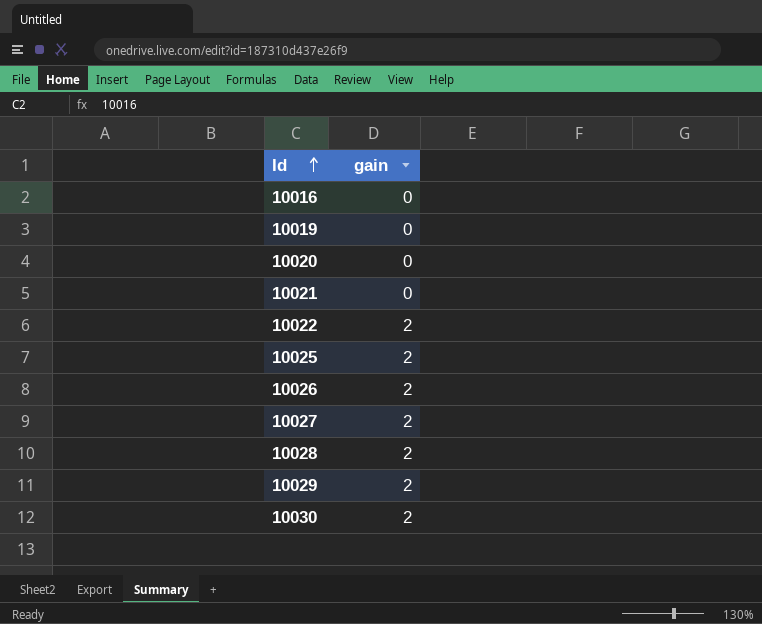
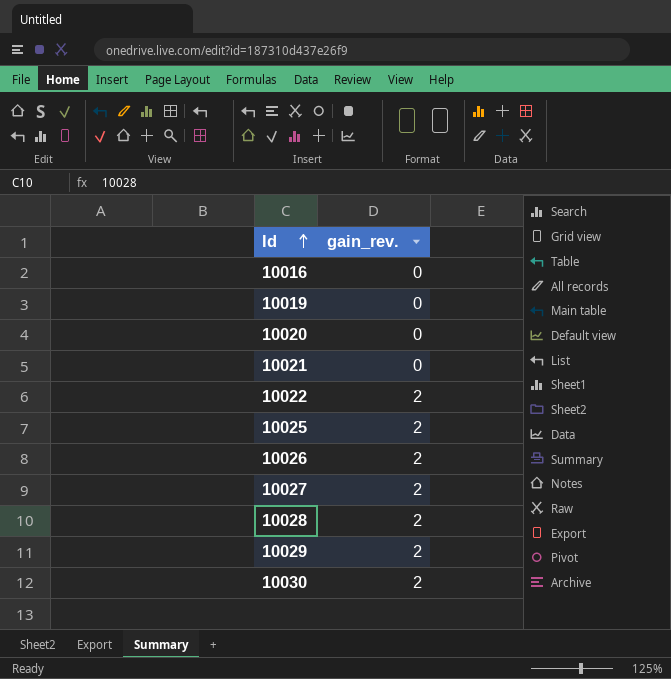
column name: gain -> gain_rev.

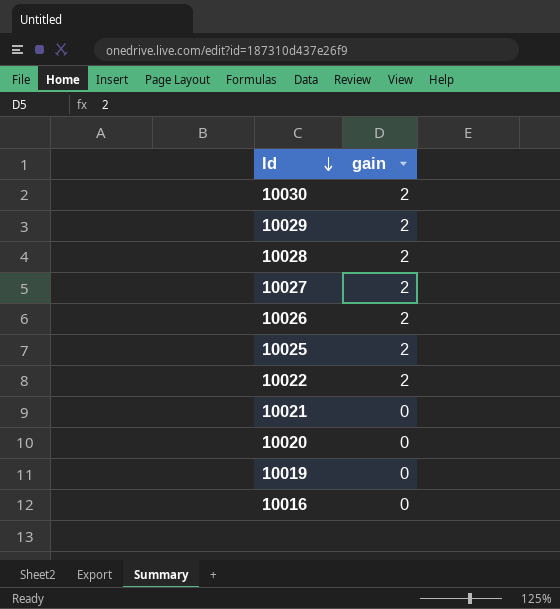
row order: Id ascending -> Id descending
column name: gain_rev. -> gain

